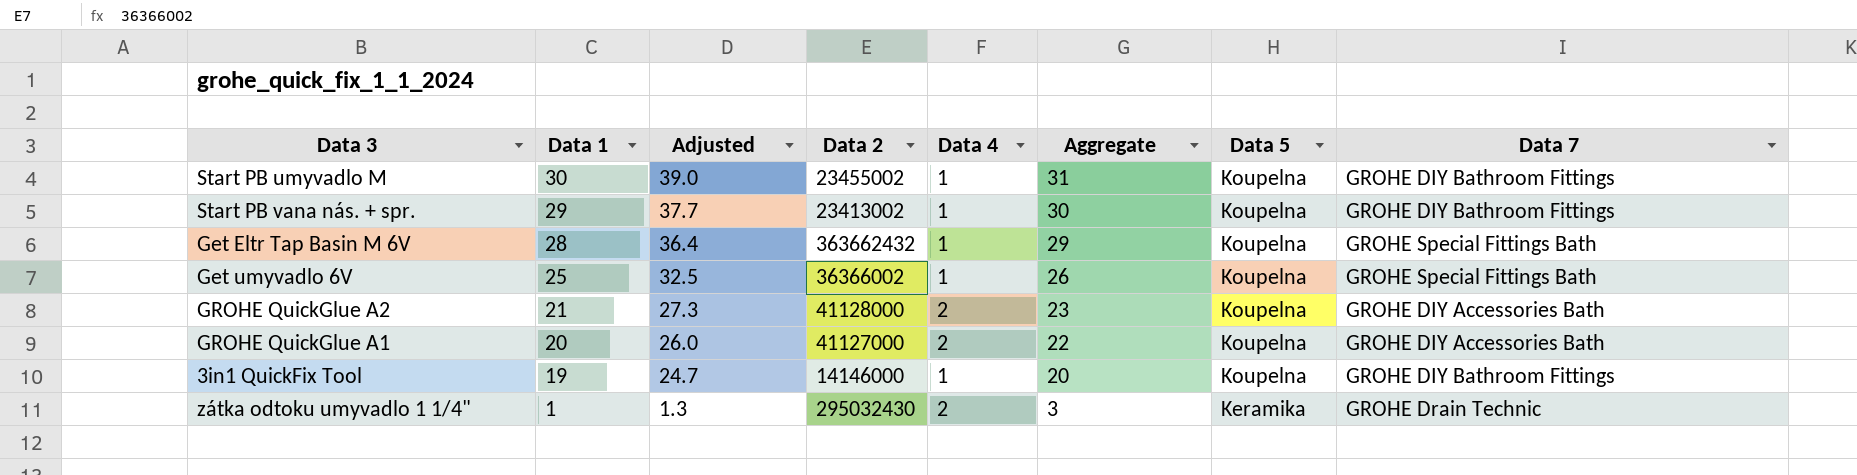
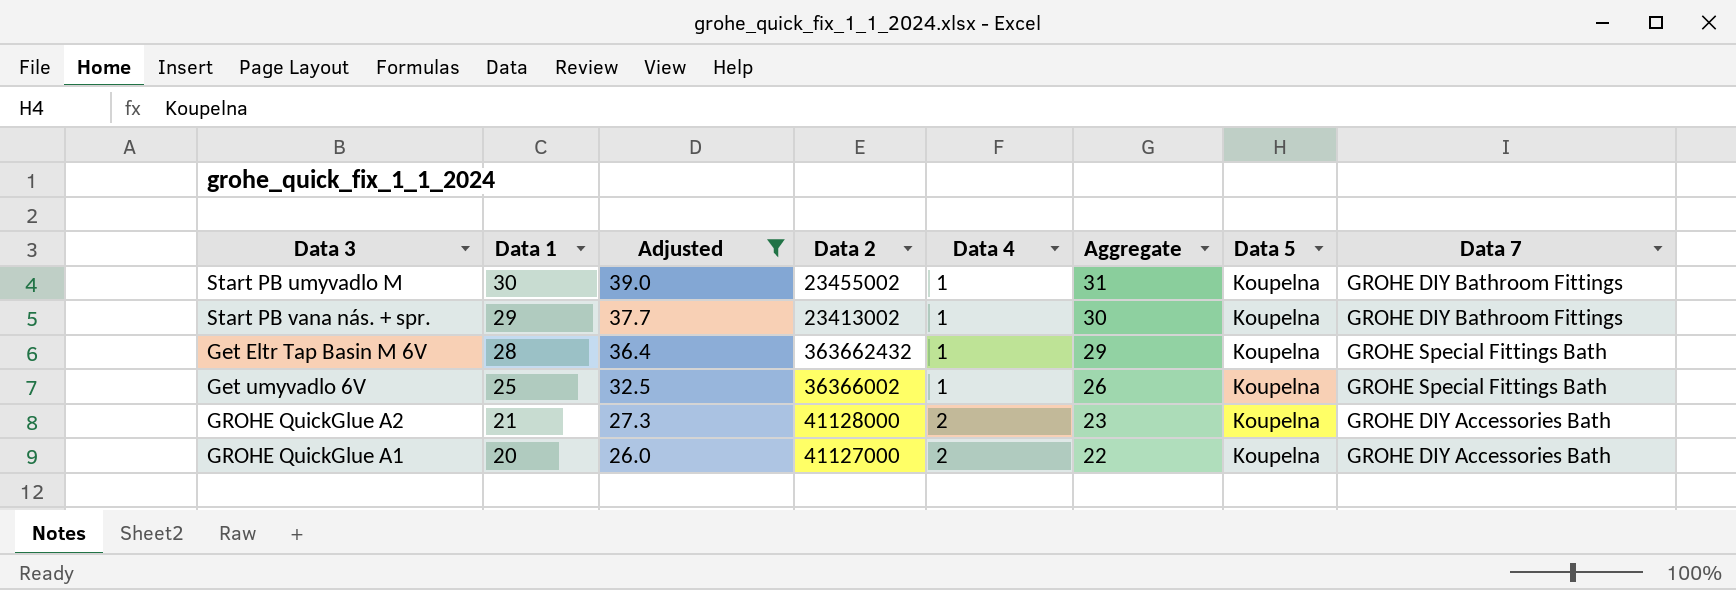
filter: none -> Adjusted >= 26.0

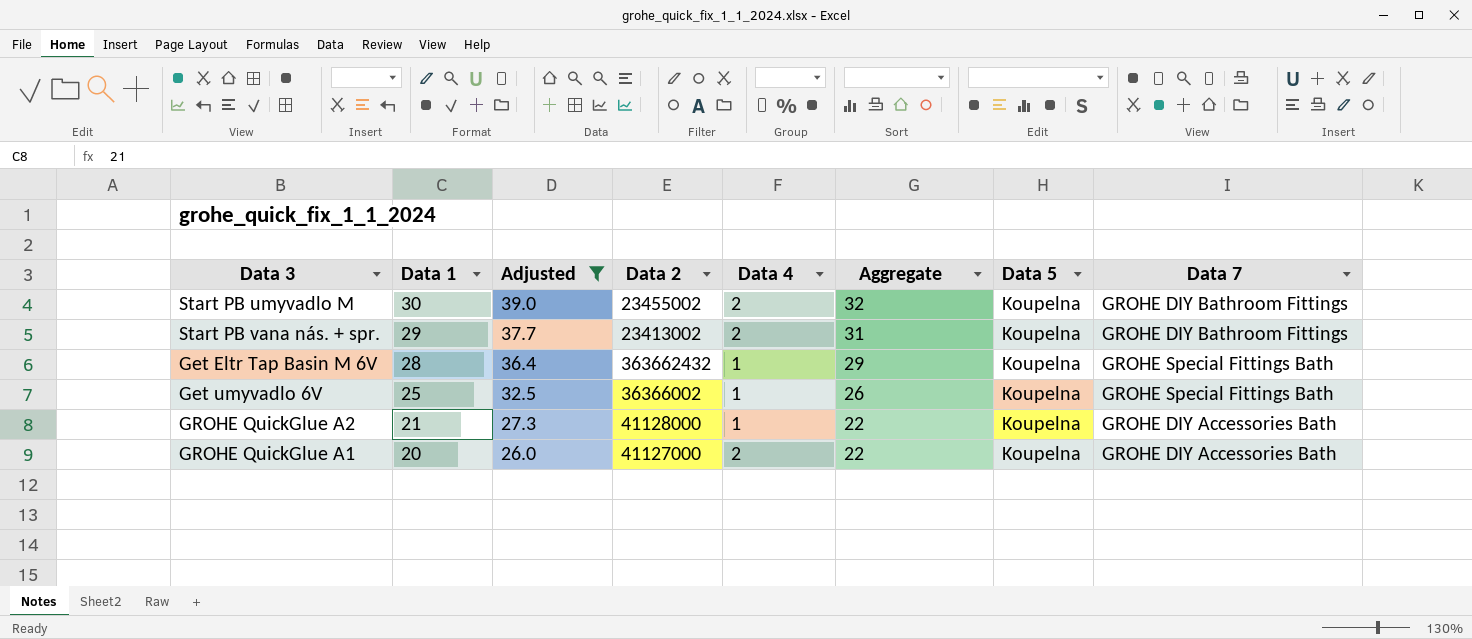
Start PB umyvadlo M | Data 4: 1 -> 2
Start PB umyvadlo M | Aggregate: 31 -> 32
Start PB vana nás. + spr. | Data 4: 1 -> 2
Start PB vana nás. + spr. | Aggregate: 30 -> 31
GROHE QuickGlue A2 | Data 4: 2 -> 1
GROHE QuickGlue A2 | Aggregate: 23 -> 22

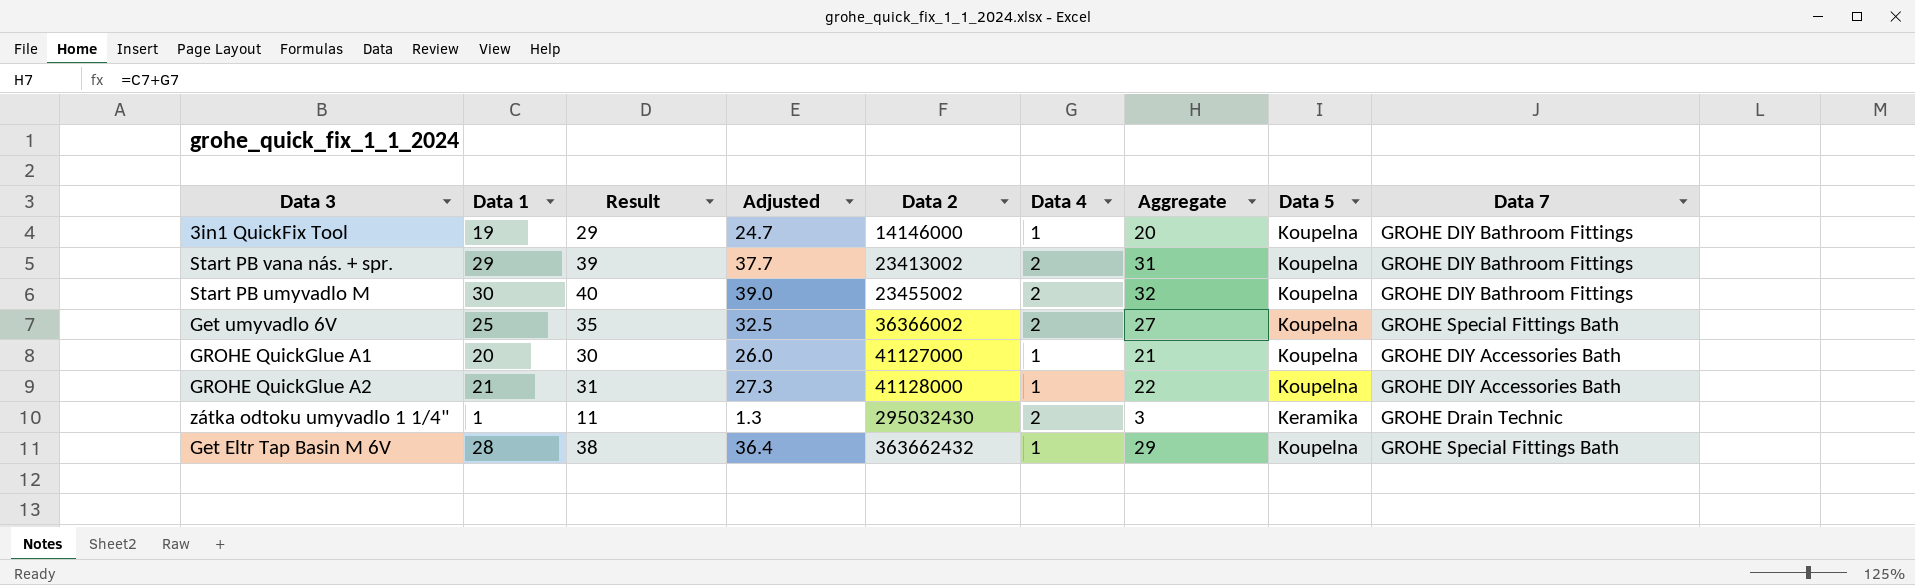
filter: Adjusted >= 26.0 -> none
row order: Data 1 descending -> Data 2 ascending
column Result | formula: none -> [Data 1] + 10
Get umyvadlo 6V | Data 4: 1 -> 2
Get umyvadlo 6V | Aggregate: 26 -> 27
GROHE QuickGlue A1 | Data 4: 2 -> 1
GROHE QuickGlue A1 | Aggregate: 22 -> 21

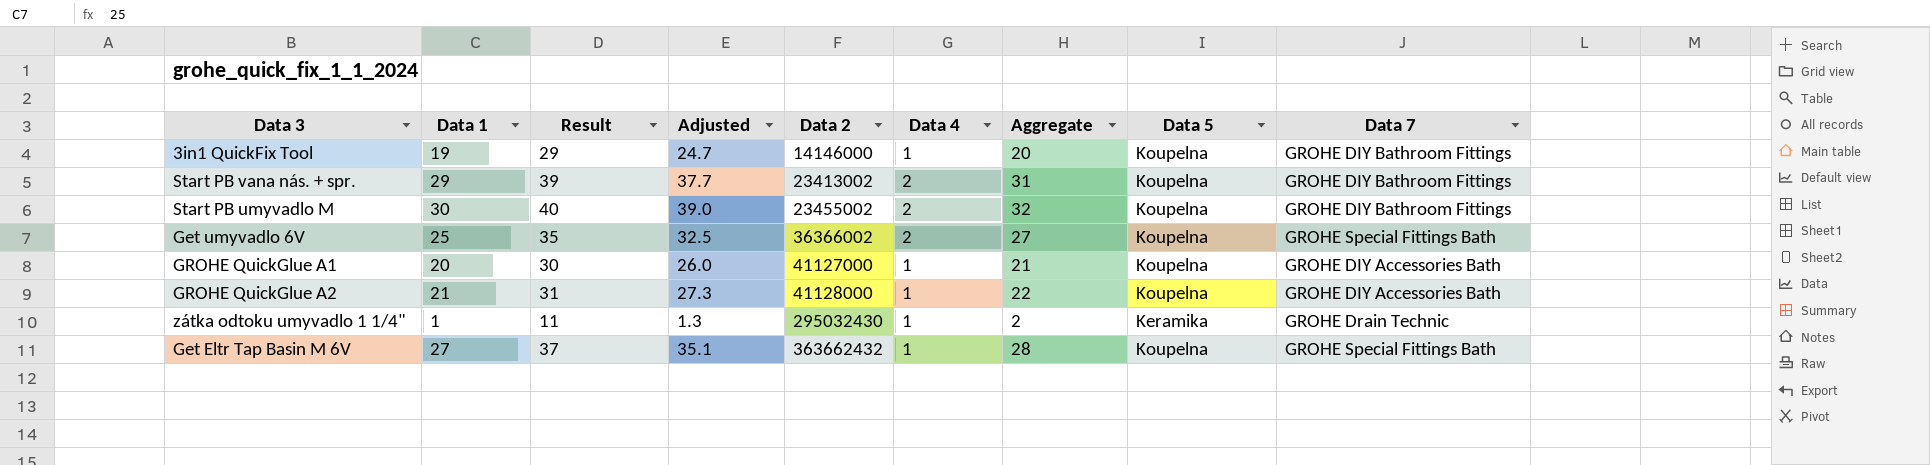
zátka odtoku umyvadlo 1 1/4" | Data 4: 2 -> 1
zátka odtoku umyvadlo 1 1/4" | Aggregate: 3 -> 2
Get Eltr Tap Basin M 6V | Data 1: 28 -> 27
Get Eltr Tap Basin M 6V | Result: 38 -> 37
Get Eltr Tap Basin M 6V | Adjusted: 36.4 -> 35.1
Get Eltr Tap Basin M 6V | Aggregate: 29 -> 28

